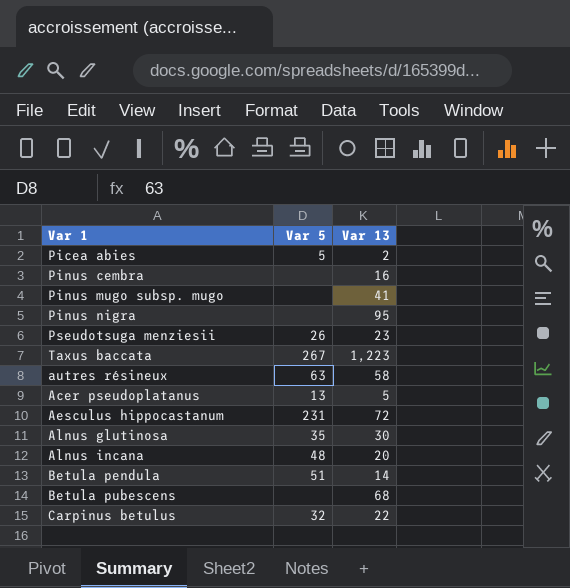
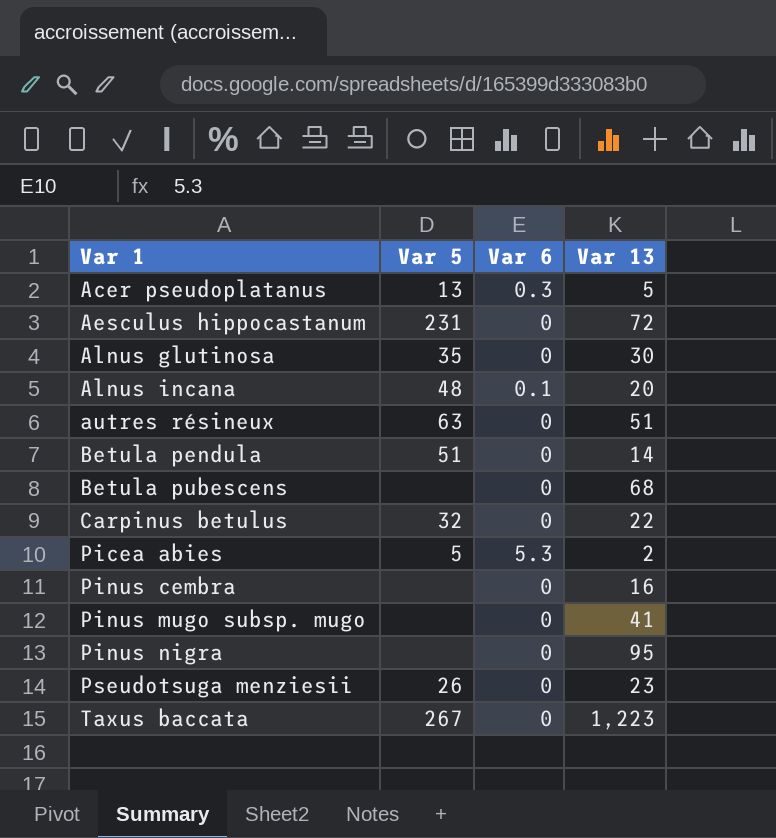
row order: none -> Var 1 ascending
column Var 6 | position: none -> 3
autres résineux | Var 13: 58 -> 51

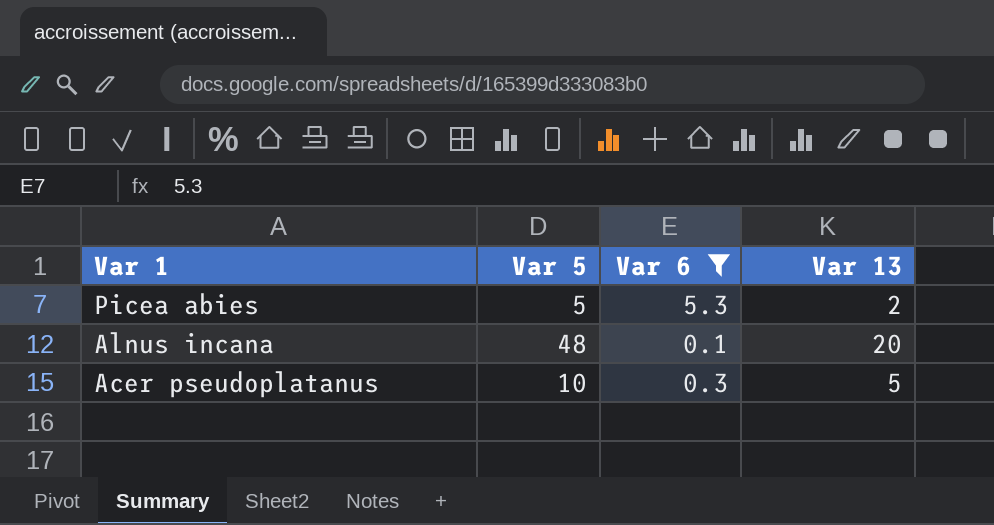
filter: none -> Var 6 != 0
row order: Var 1 ascending -> Var 1 descending
Acer pseudoplatanus | Var 5: 13 -> 10

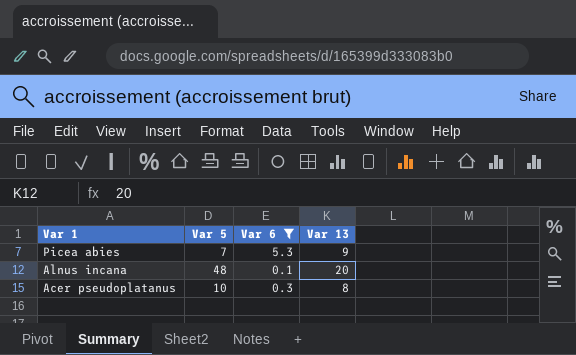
Picea abies | Var 5: 5 -> 7
Picea abies | Var 13: 2 -> 9
Acer pseudoplatanus | Var 13: 5 -> 8

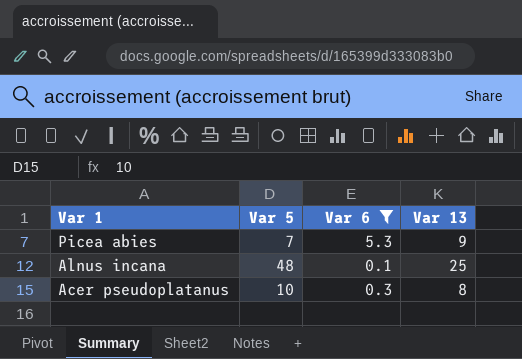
Alnus incana | Var 13: 20 -> 25

